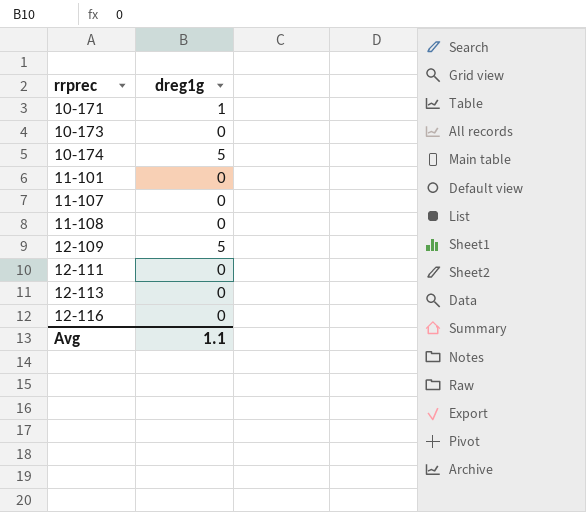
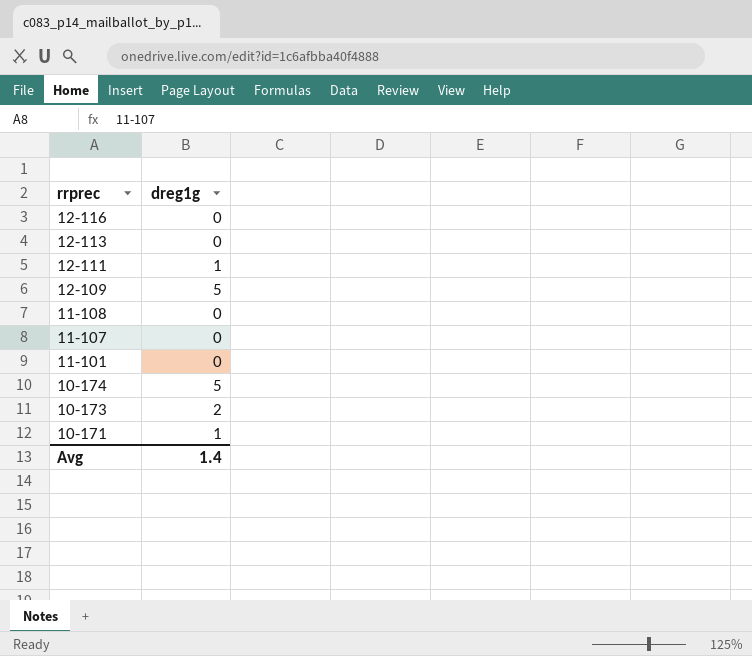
row order: rrprec ascending -> rrprec descending
12-111 | dreg1g: 0 -> 1
10-173 | dreg1g: 0 -> 2
Avg | dreg1g: 1.1 -> 1.4

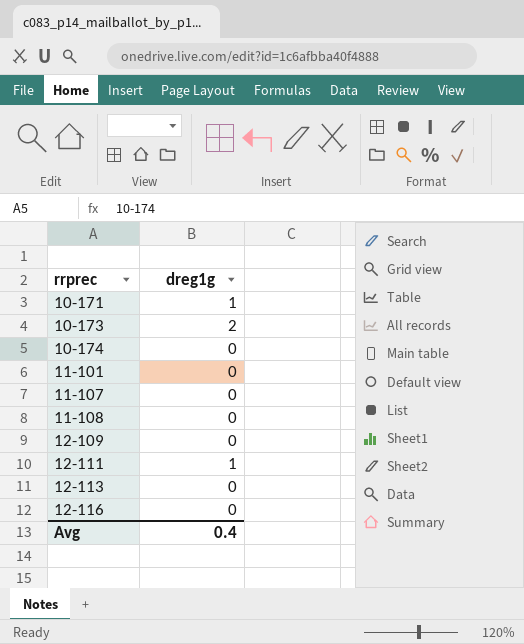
row order: rrprec descending -> rrprec ascending
10-174 | dreg1g: 5 -> 0
12-109 | dreg1g: 5 -> 0
Avg | dreg1g: 1.4 -> 0.4

